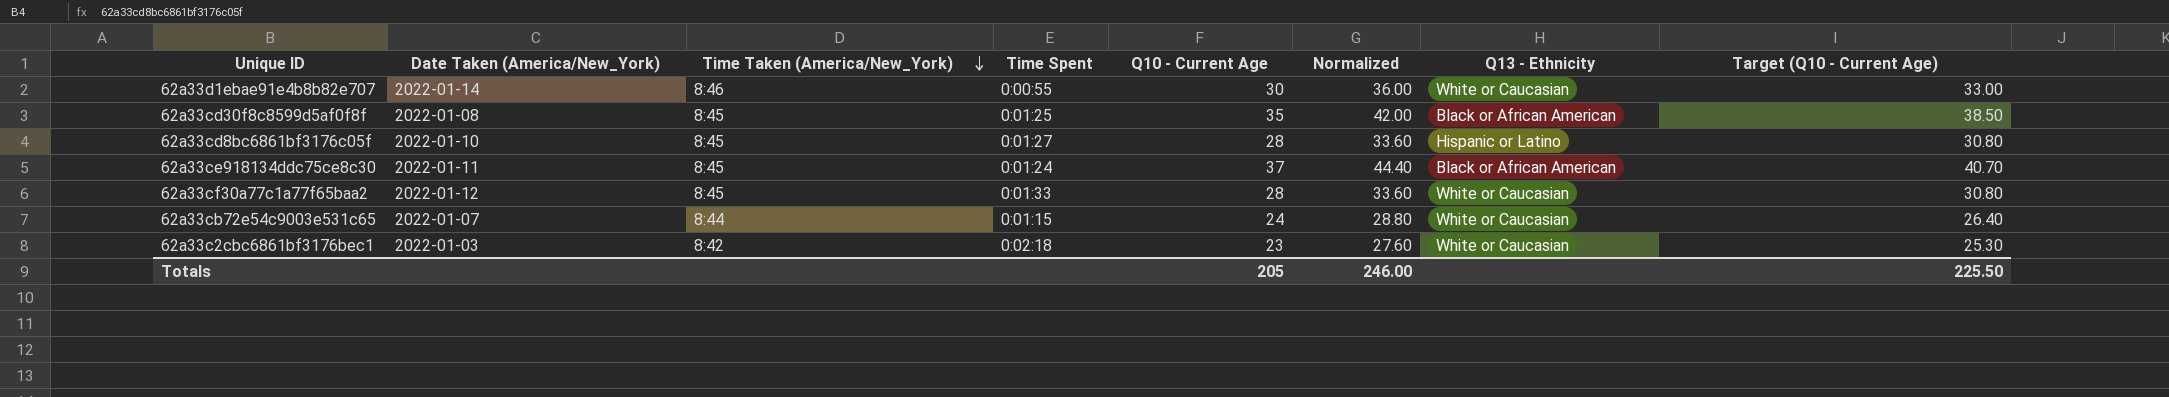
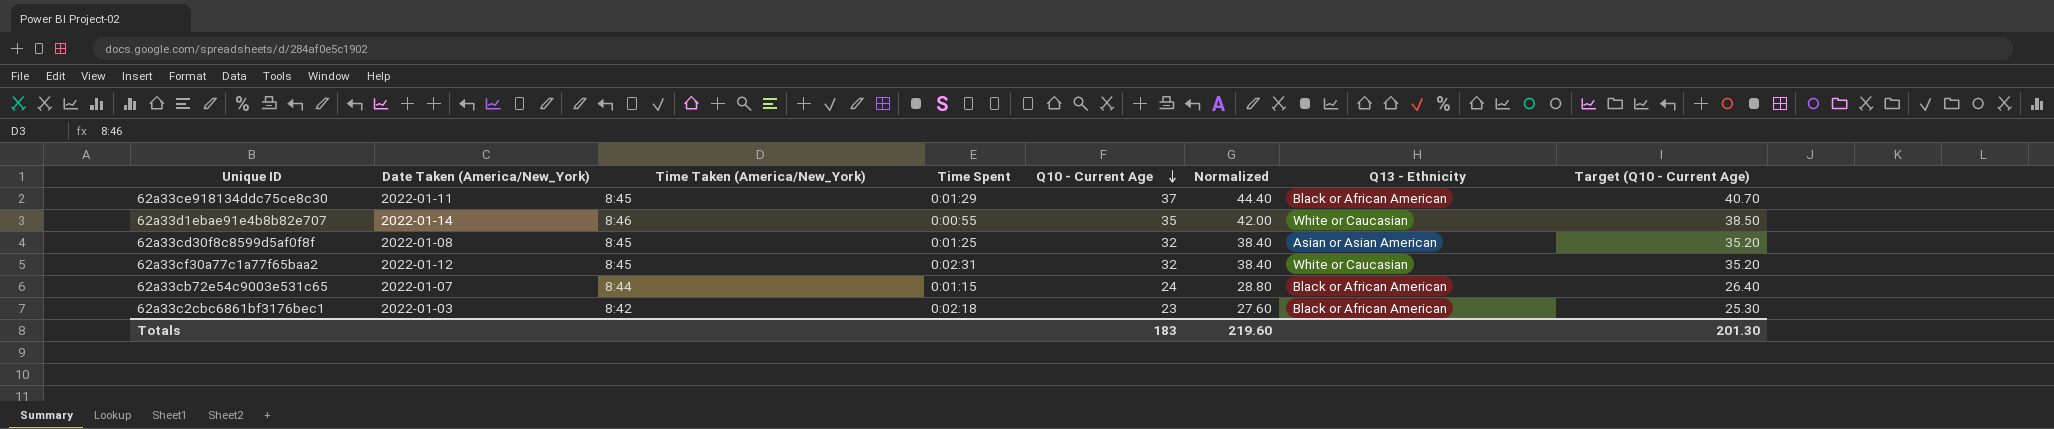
row order: Time Taken (America/New_York) descending -> Q10 - Current Age descending
row 62a33cd8bc6861bf3176c05f: 2022-01-10 | 8:45 | 0:01:27 | 28 | 33.60 | Hispanic or Latino | 30.80 -> none
62a33ce918134ddc75ce8c30 | Time Spent: 0:01:24 -> 0:01:29
62a33d1ebae91e4b8b82e707 | Q10 - Current Age: 30 -> 35
62a33d1ebae91e4b8b82e707 | Normalized: 36.00 -> 42.00
62a33d1ebae91e4b8b82e707 | Target (Q10 - Current Age): 33.00 -> 38.50
62a33cd30f8c8599d5af0f8f | Q10 - Current Age: 35 -> 32
62a33cd30f8c8599d5af0f8f | Normalized: 42.00 -> 38.40
62a33cd30f8c8599d5af0f8f | Q13 - Ethnicity: Black or African American -> Asian or Asian American
62a33cd30f8c8599d5af0f8f | Target (Q10 - Current Age): 38.50 -> 35.20
62a33cf30a77c1a77f65baa2 | Time Spent: 0:01:33 -> 0:02:31
62a33cf30a77c1a77f65baa2 | Q10 - Current Age: 28 -> 32
62a33cf30a77c1a77f65baa2 | Normalized: 33.60 -> 38.40
62a33cf30a77c1a77f65baa2 | Target (Q10 - Current Age): 30.80 -> 35.20
62a33cb72e54c9003e531c65 | Q13 - Ethnicity: White or Caucasian -> Black or African American
62a33c2cbc6861bf3176bec1 | Q13 - Ethnicity: White or Caucasian -> Black or African American
Totals | Q10 - Current Age: 205 -> 183
Totals | Normalized: 246.00 -> 219.60
Totals | Target (Q10 - Current Age): 225.50 -> 201.30

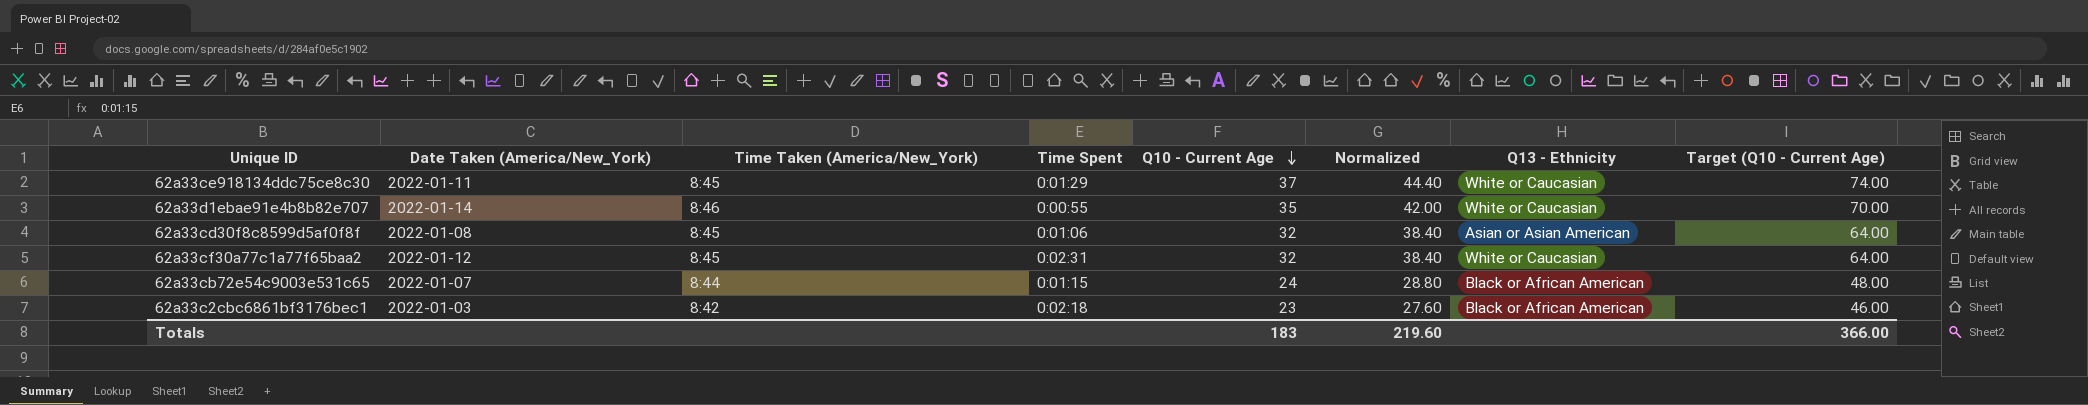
column Target (Q10 - Current Age) | formula: [Q10 - Current Age] * 1.1 -> [Q10 - Current Age] * 2
62a33ce918134ddc75ce8c30 | Q13 - Ethnicity: Black or African American -> White or Caucasian
62a33cd30f8c8599d5af0f8f | Time Spent: 0:01:25 -> 0:01:06
Totals | Target (Q10 - Current Age): 201.30 -> 366.00

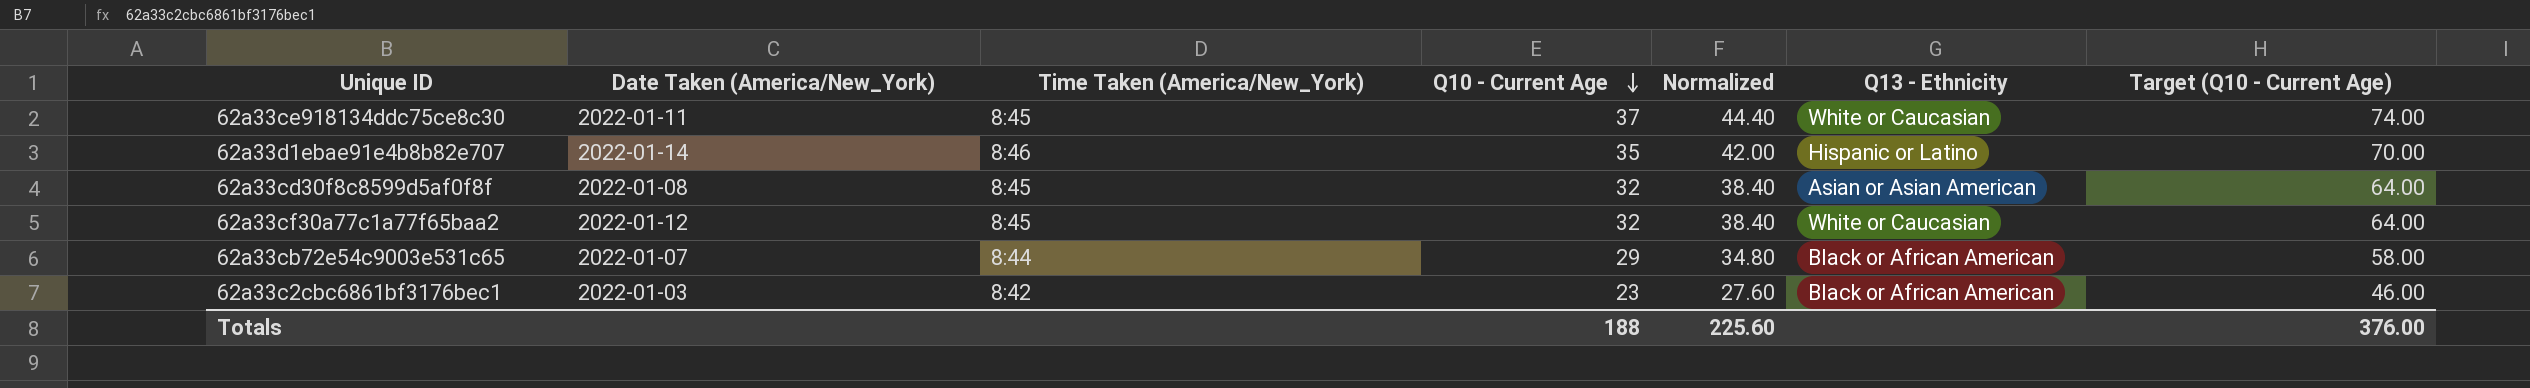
column Time Spent | position: 4 -> none
62a33d1ebae91e4b8b82e707 | Q13 - Ethnicity: White or Caucasian -> Hispanic or Latino
62a33cb72e54c9003e531c65 | Q10 - Current Age: 24 -> 29
62a33cb72e54c9003e531c65 | Normalized: 28.80 -> 34.80
62a33cb72e54c9003e531c65 | Target (Q10 - Current Age): 48.00 -> 58.00
Totals | Q10 - Current Age: 183 -> 188
Totals | Normalized: 219.60 -> 225.60
Totals | Target (Q10 - Current Age): 366.00 -> 376.00

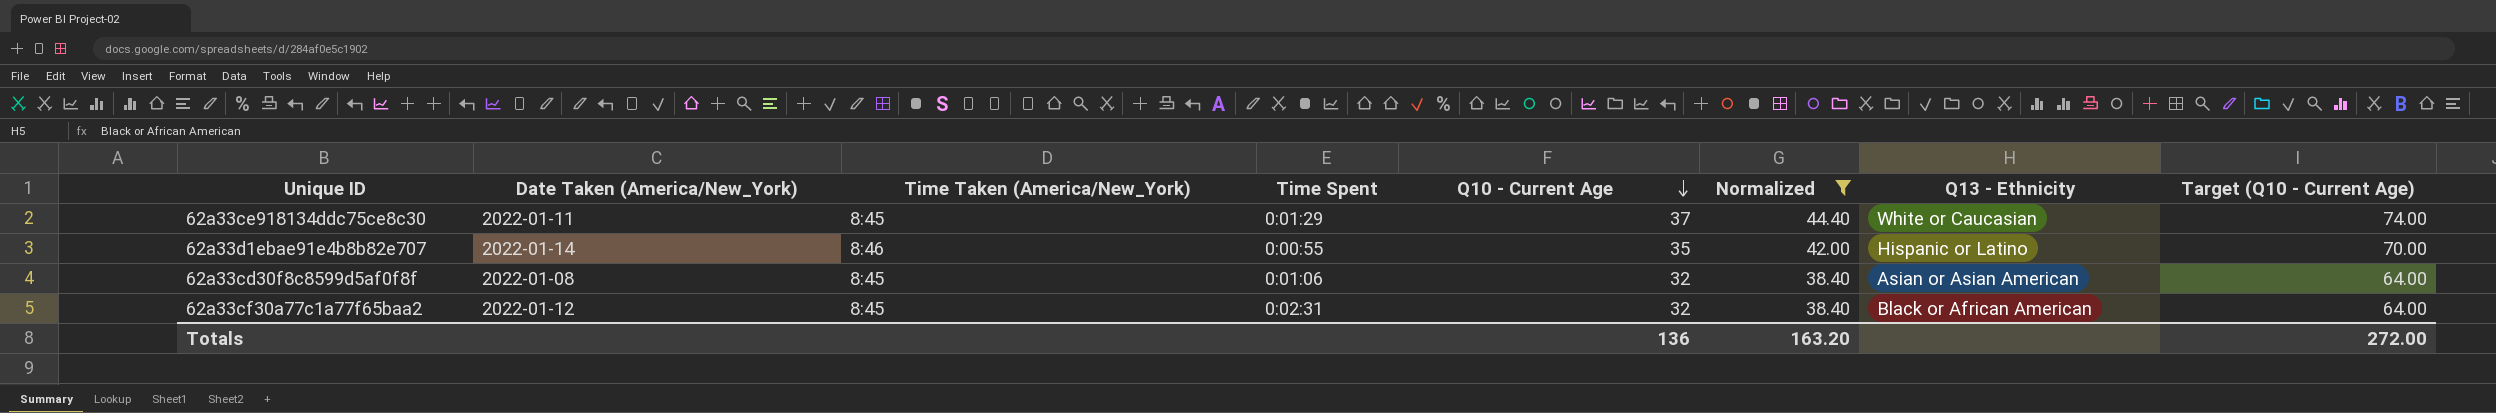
filter: none -> Normalized >= 38.40
column Time Spent | position: none -> 4
62a33cf30a77c1a77f65baa2 | Q13 - Ethnicity: White or Caucasian -> Black or African American
Totals | Q10 - Current Age: 188 -> 136
Totals | Normalized: 225.60 -> 163.20
Totals | Target (Q10 - Current Age): 376.00 -> 272.00

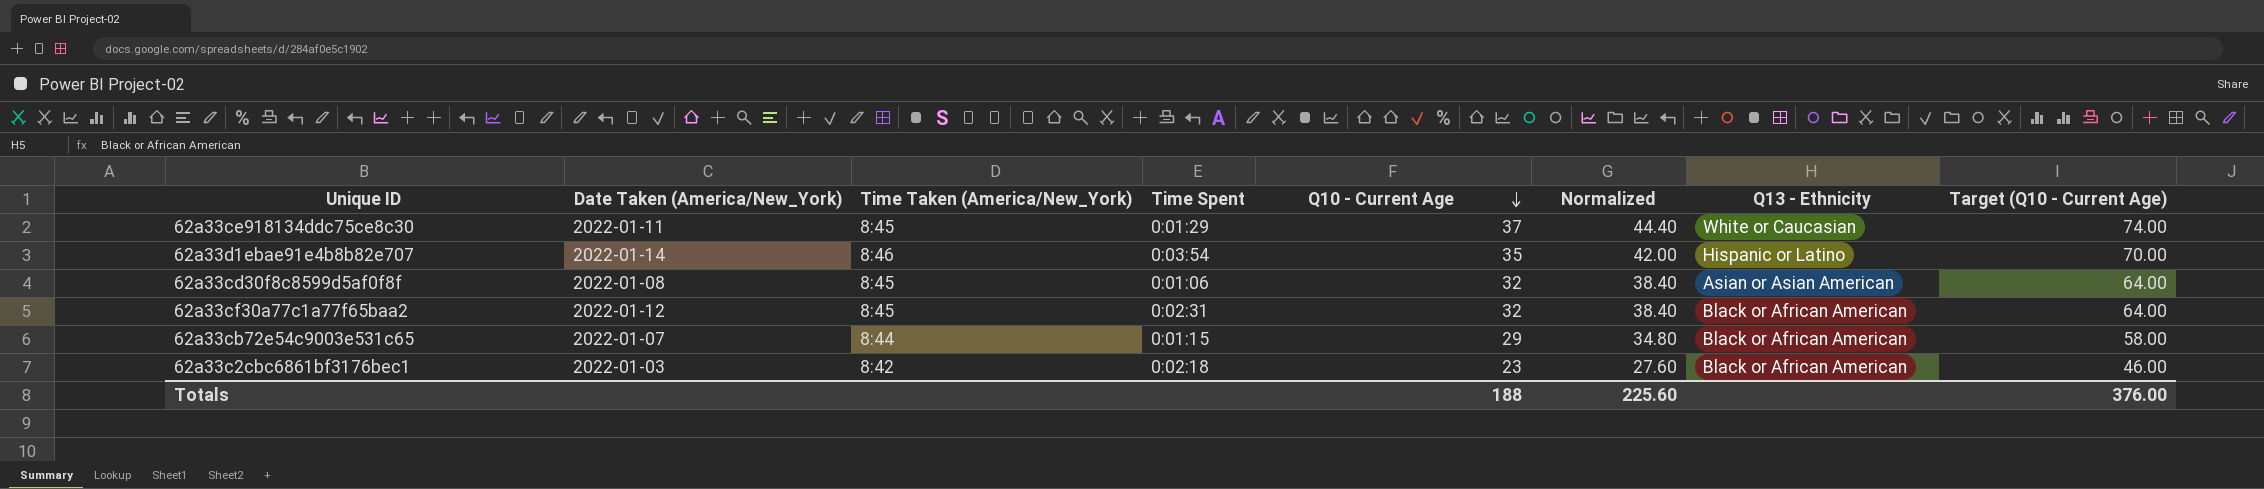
filter: Normalized >= 38.40 -> none
62a33d1ebae91e4b8b82e707 | Time Spent: 0:00:55 -> 0:03:54
Totals | Q10 - Current Age: 136 -> 188
Totals | Normalized: 163.20 -> 225.60
Totals | Target (Q10 - Current Age): 272.00 -> 376.00

